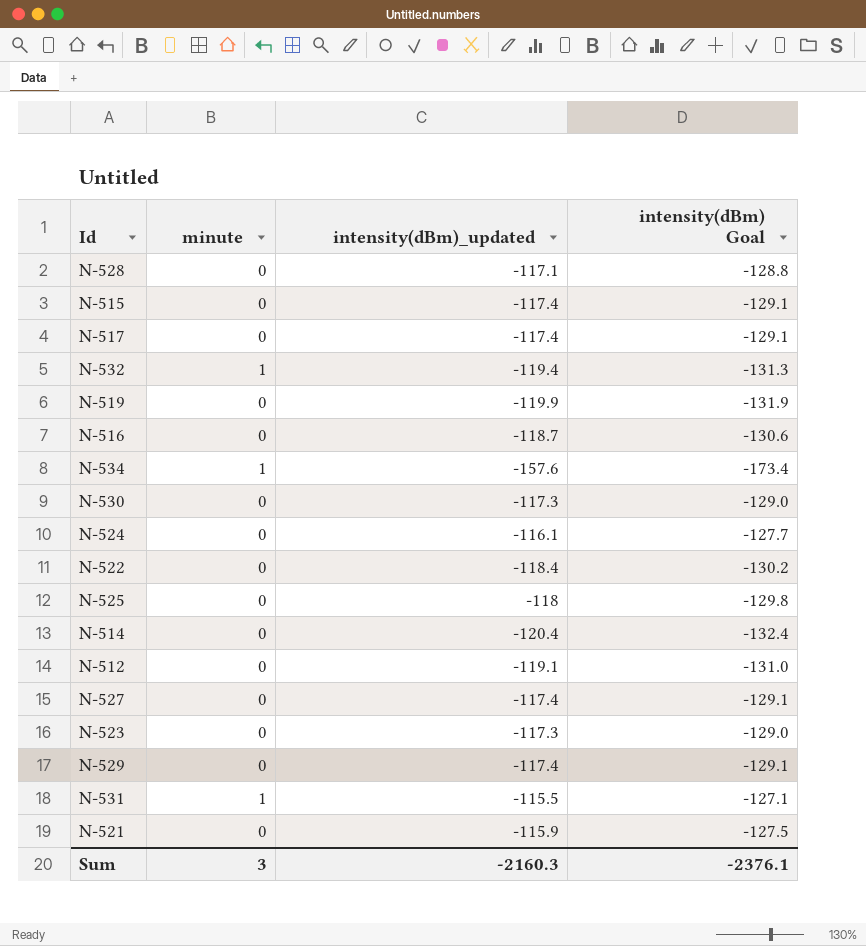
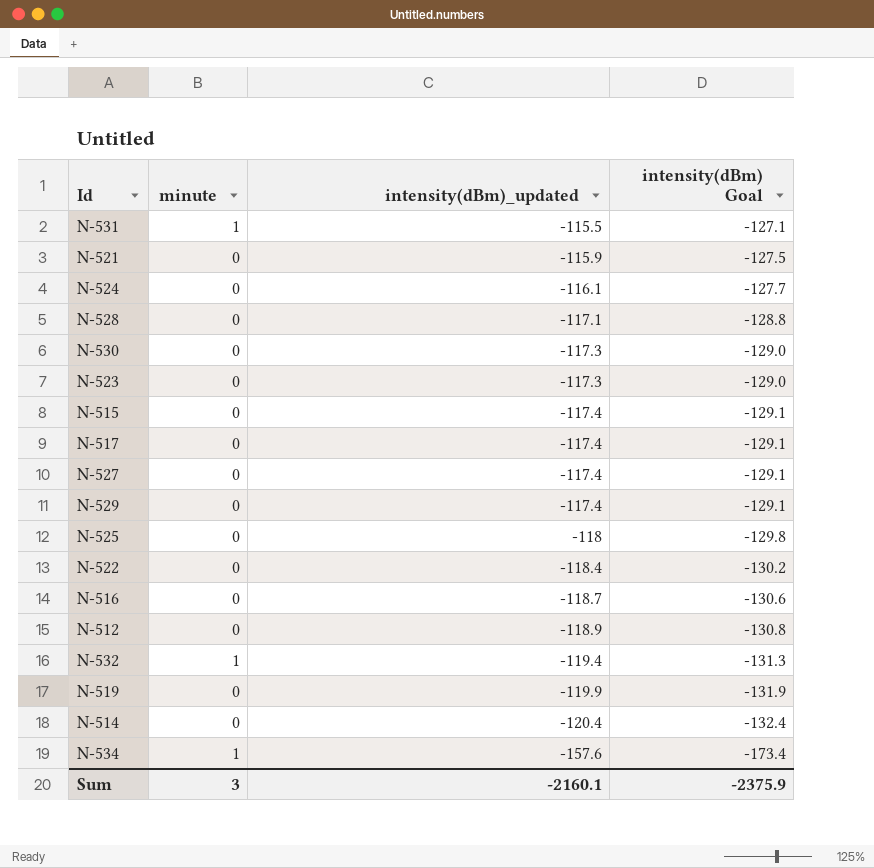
row order: none -> intensity(dBm)_updated descending
N-512 | intensity(dBm)_updated: -119.1 -> -118.9
N-512 | intensity(dBm) Goal: -131.0 -> -130.8
Sum | intensity(dBm)_updated: -2160.3 -> -2160.1
Sum | intensity(dBm) Goal: -2376.1 -> -2375.9

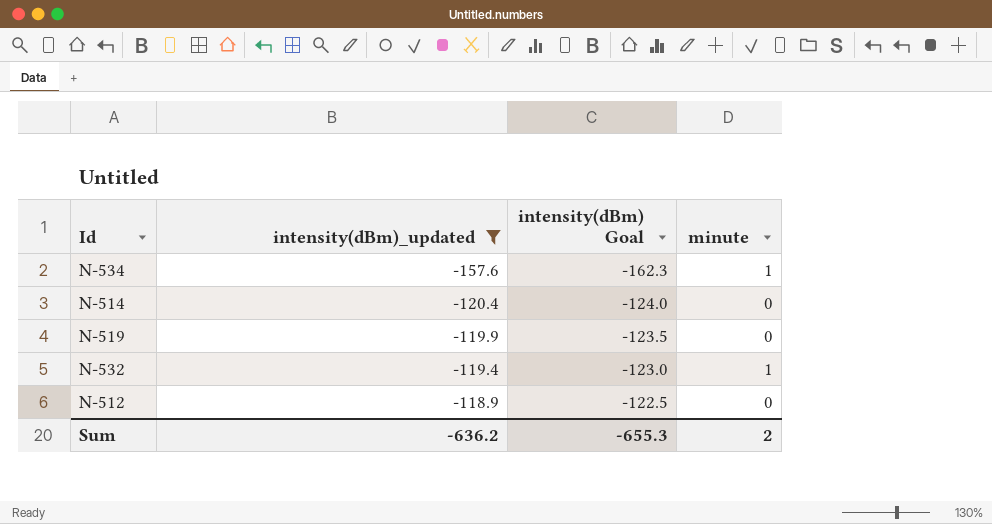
filter: none -> intensity(dBm)_updated <= -118.9
row order: intensity(dBm)_updated descending -> intensity(dBm)_updated ascending
column intensity(dBm) Goal | formula: [intensity(dBm)_updated] * 1.1 -> [intensity(dBm)_updated] * 1.03
column minute | position: 2 -> 4
Sum | intensity(dBm)_updated: -2160.1 -> -636.2
Sum | intensity(dBm) Goal: -2375.9 -> -655.3
Sum | minute: 3 -> 2

